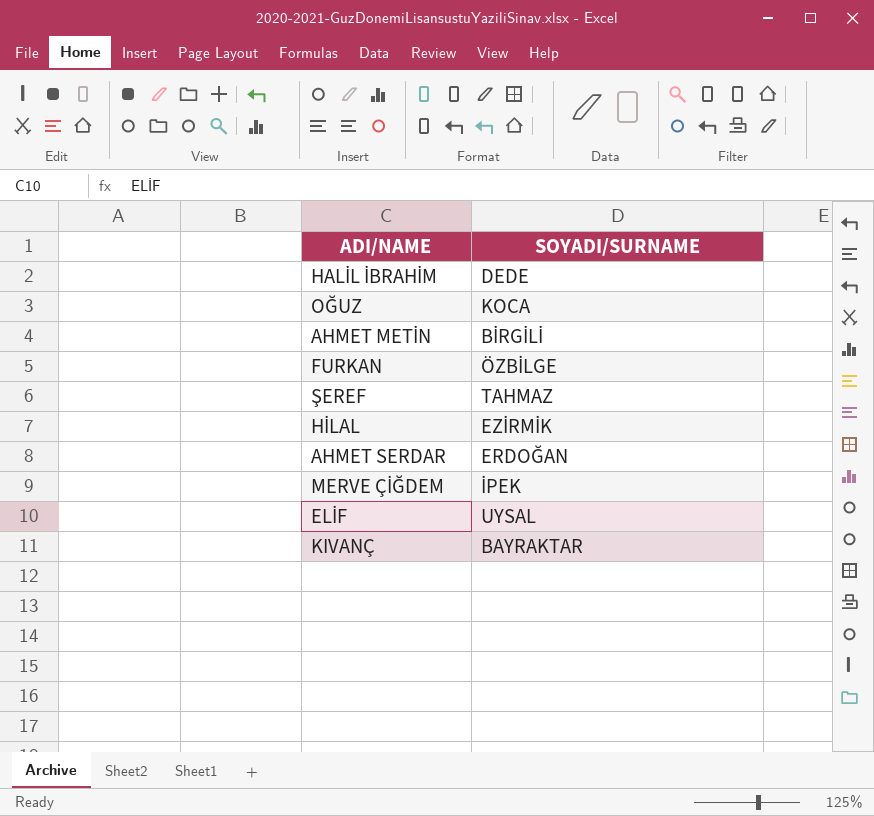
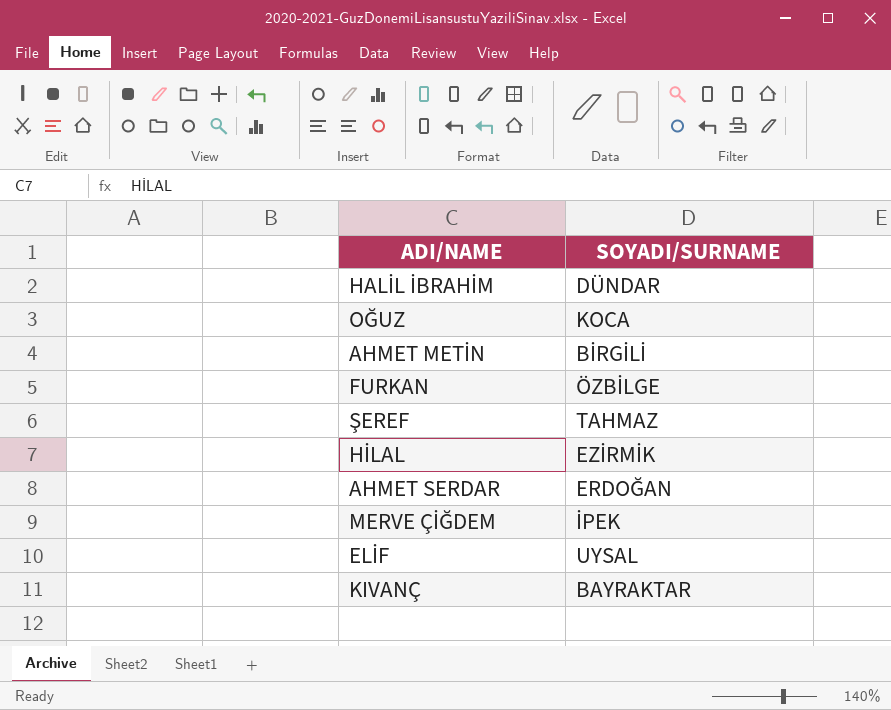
HALİL İBRAHİM | SOYADI/SURNAME: DEDE -> DÜNDAR

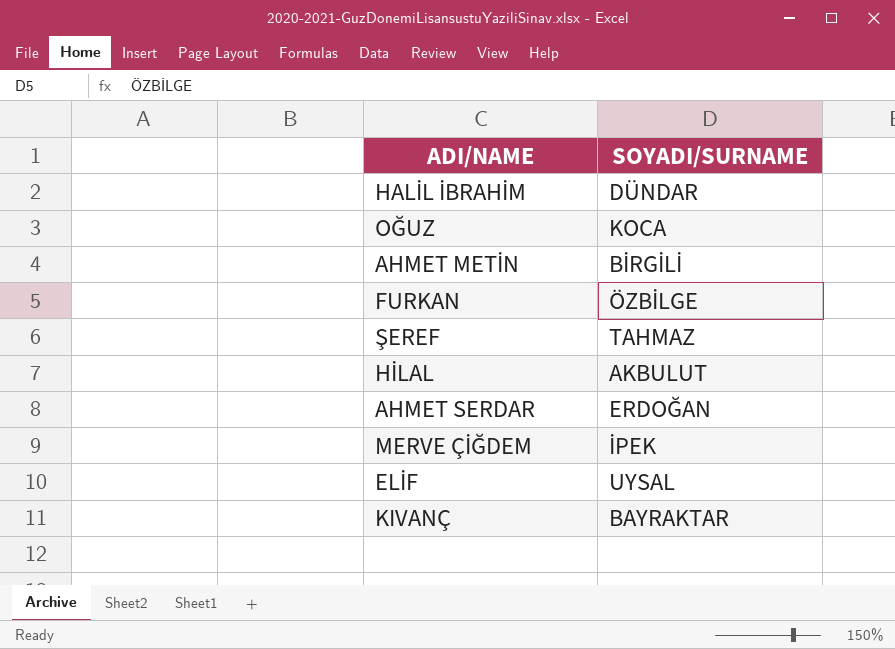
HİLAL | SOYADI/SURNAME: EZİRMİK -> AKBULUT

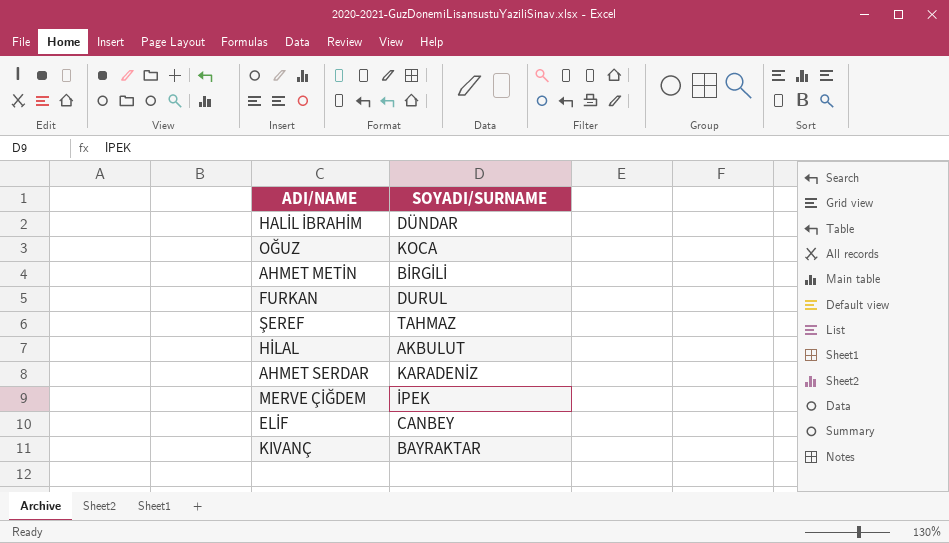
FURKAN | SOYADI/SURNAME: ÖZBİLGE -> DURUL
AHMET SERDAR | SOYADI/SURNAME: ERDOĞAN -> KARADENİZ
ELİF | SOYADI/SURNAME: UYSAL -> CANBEY

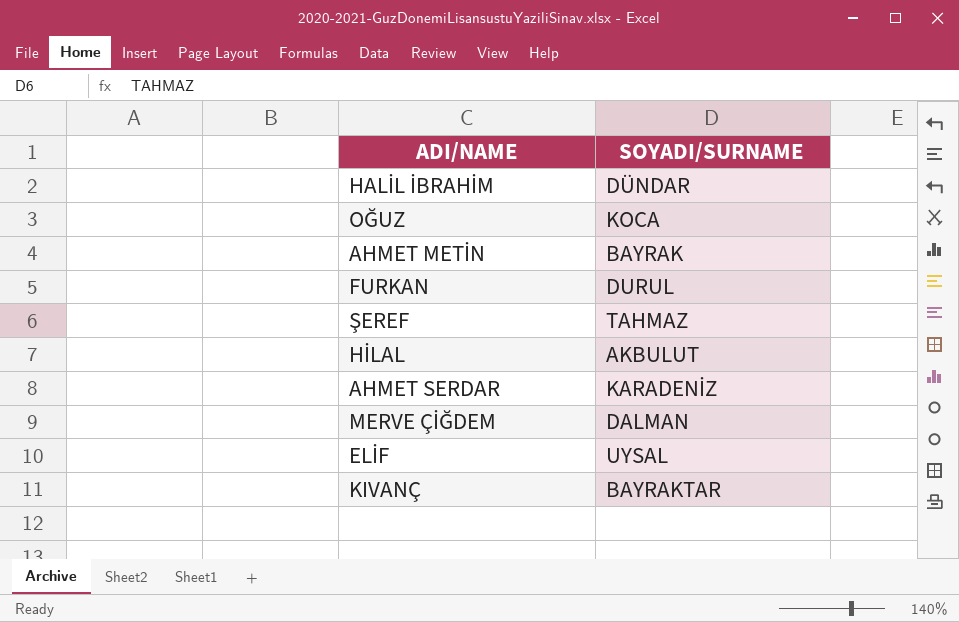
AHMET METİN | SOYADI/SURNAME: BİRGİLİ -> BAYRAK
MERVE ÇİĞDEM | SOYADI/SURNAME: İPEK -> DALMAN
ELİF | SOYADI/SURNAME: CANBEY -> UYSAL

